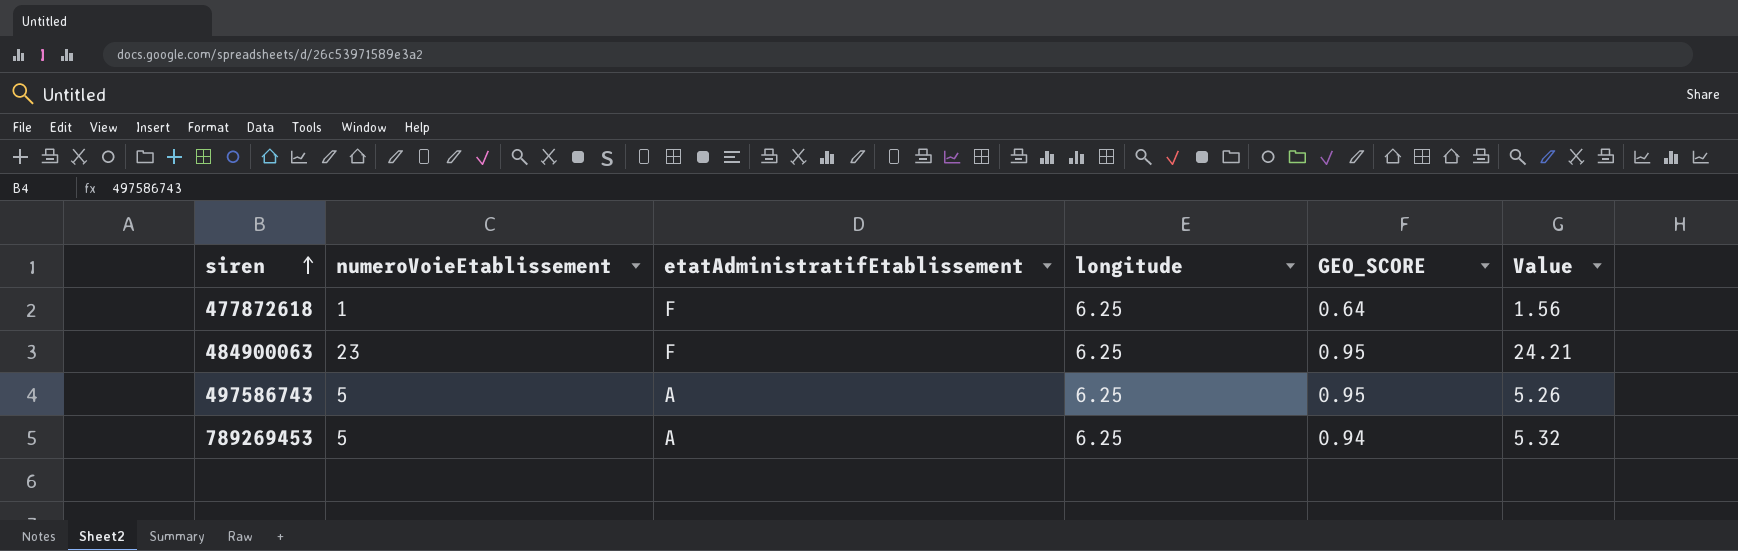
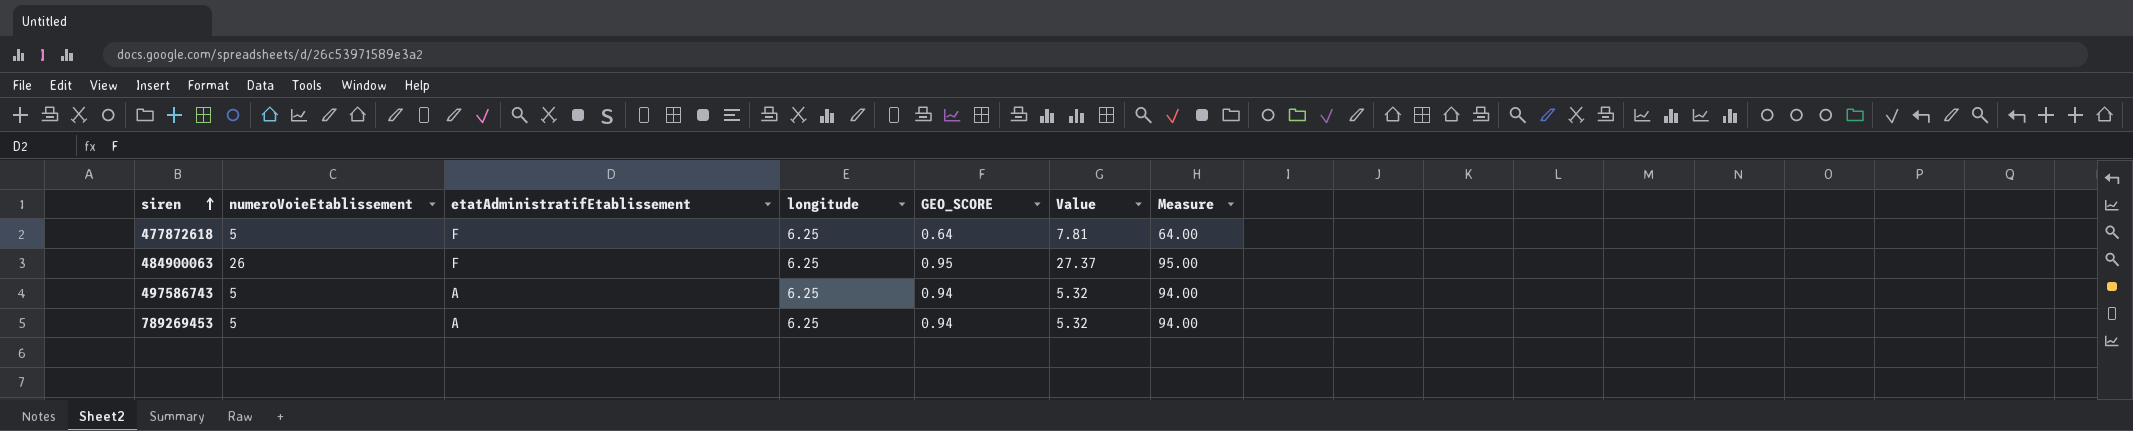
column Measure | formula: none -> [GEO_SCORE] * 100
477872618 | numeroVoieEtablissement: 1 -> 5
477872618 | Value: 1.56 -> 7.81
484900063 | numeroVoieEtablissement: 23 -> 26
484900063 | Value: 24.21 -> 27.37
497586743 | GEO_SCORE: 0.95 -> 0.94
497586743 | Value: 5.26 -> 5.32

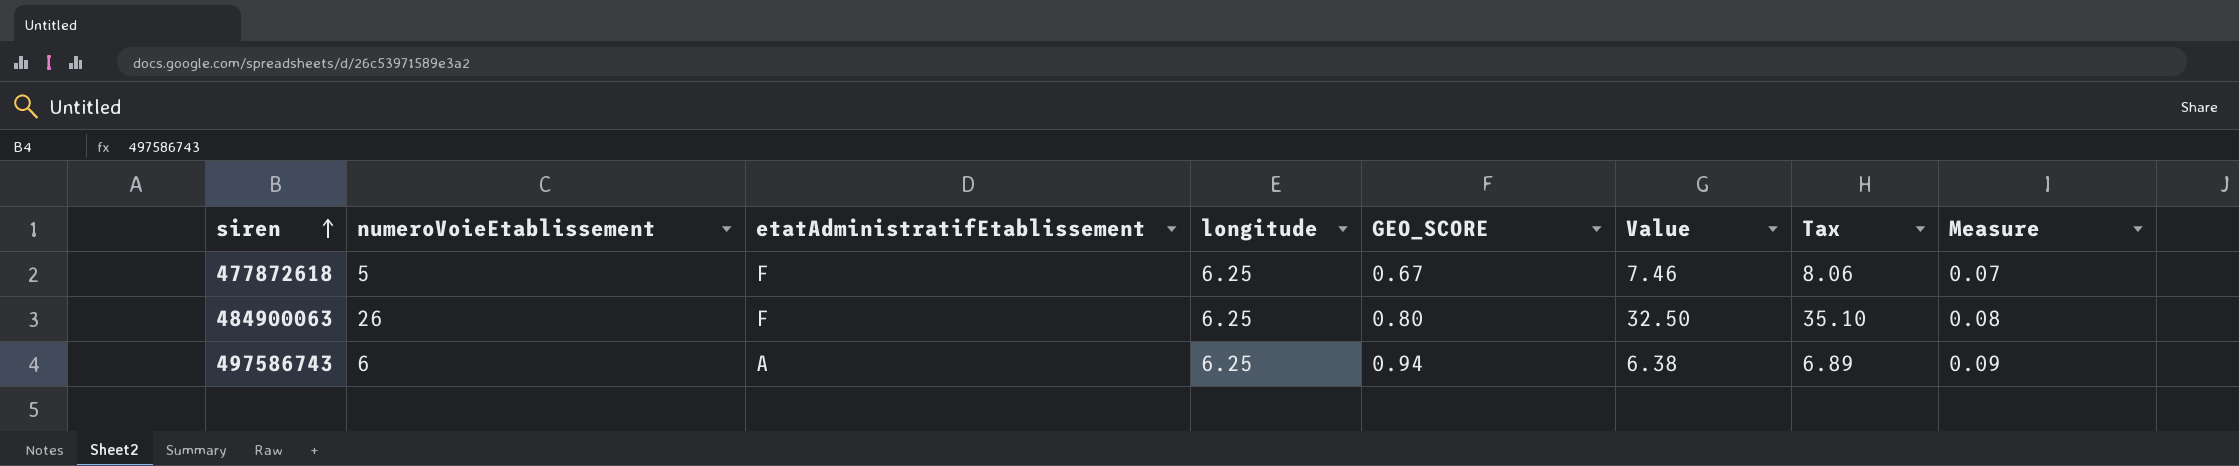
column Tax | formula: none -> [Value] * 1.08
column Measure | formula: [GEO_SCORE] * 100 -> [GEO_SCORE] * 0.1
row 789269453: 5 | A | 6.25 | 0.94 | 5.32 | 94.00 -> none
477872618 | GEO_SCORE: 0.64 -> 0.67
477872618 | Value: 7.81 -> 7.46
484900063 | GEO_SCORE: 0.95 -> 0.80
484900063 | Value: 27.37 -> 32.50
497586743 | numeroVoieEtablissement: 5 -> 6
497586743 | Value: 5.32 -> 6.38

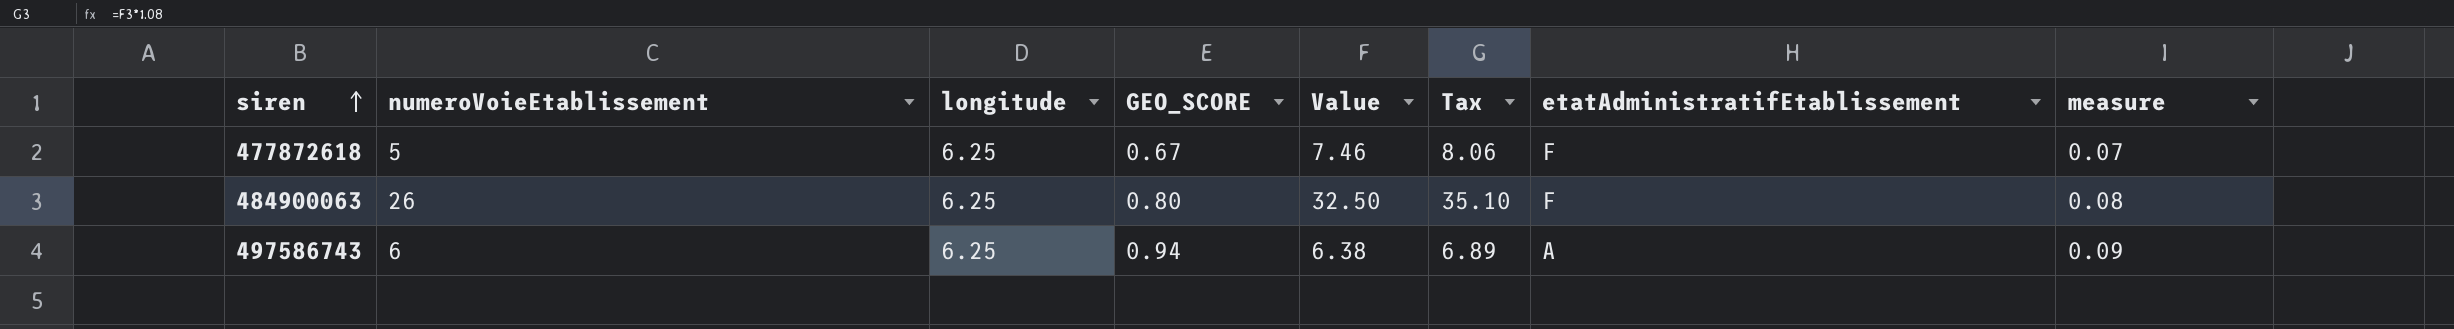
column etatAdministratifEtablissement | position: 3 -> 7
column name: Measure -> measure

